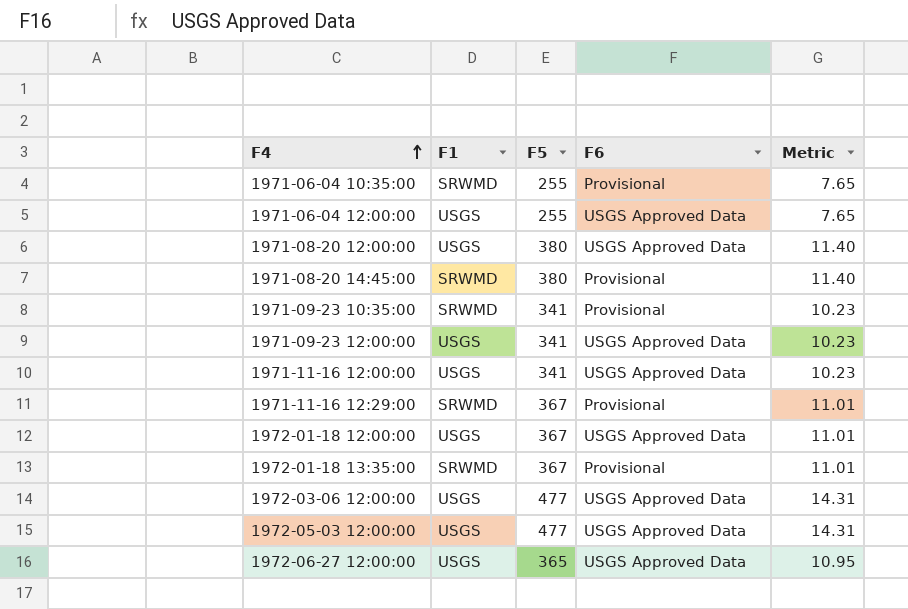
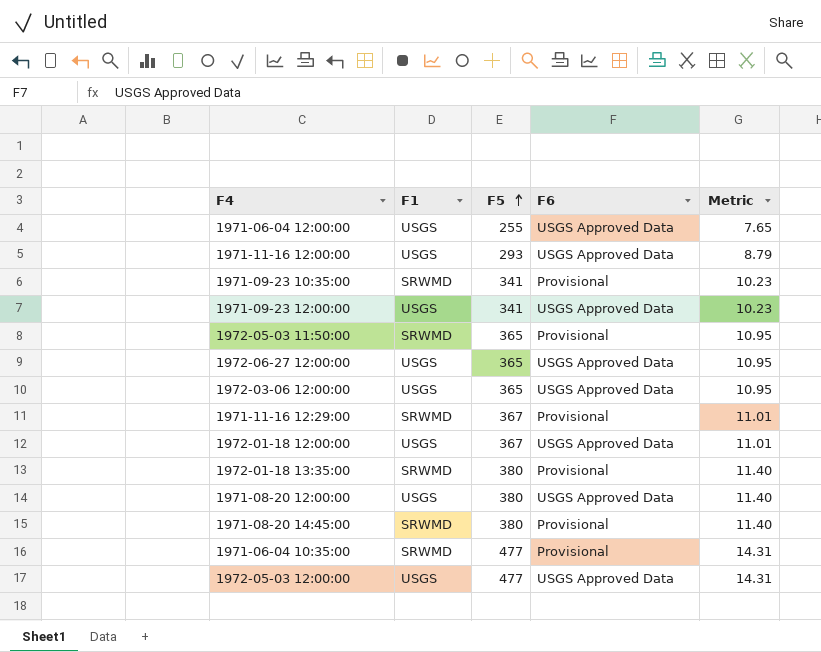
row order: F4 ascending -> F5 ascending
1971-11-16 12:00:00 | F5: 341 -> 293
1971-11-16 12:00:00 | Metric: 10.23 -> 8.79
row 1972-05-03 11:50:00: none -> SRWMD | 365 | Provisional | 10.95
1972-03-06 12:00:00 | F5: 477 -> 365
1972-03-06 12:00:00 | Metric: 14.31 -> 10.95
1972-01-18 13:35:00 | F5: 367 -> 380
1972-01-18 13:35:00 | Metric: 11.01 -> 11.40
1971-06-04 10:35:00 | F5: 255 -> 477
1971-06-04 10:35:00 | Metric: 7.65 -> 14.31

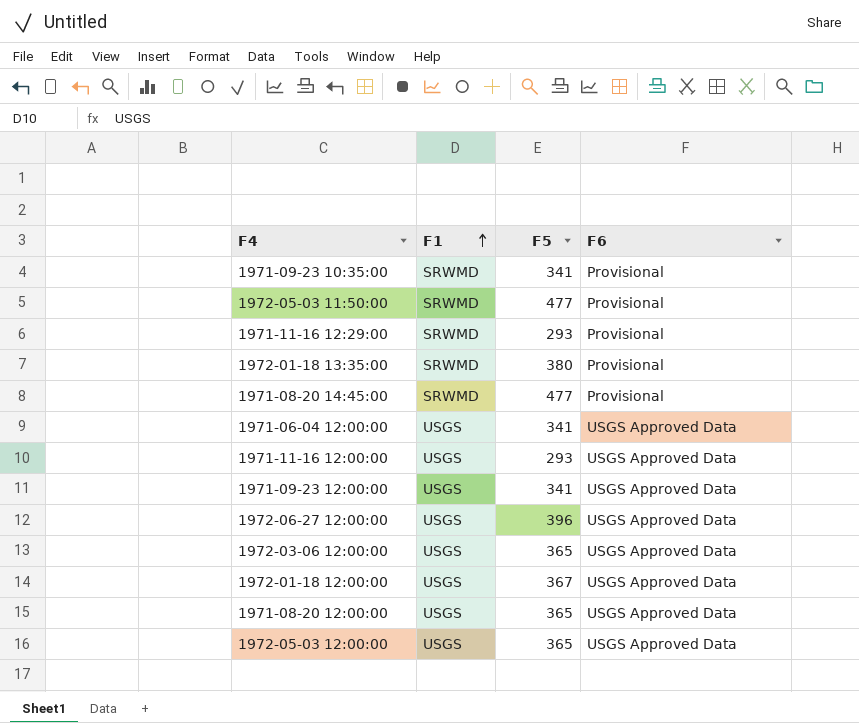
row order: F5 ascending -> F1 ascending
column Metric | formula: [F5] * 0.03 -> none
row 1971-06-04 10:35:00: SRWMD | 477 | Provisional | 14.31 -> none
1972-05-03 11:50:00 | F5: 365 -> 477
1971-11-16 12:29:00 | F5: 367 -> 293
1971-08-20 14:45:00 | F5: 380 -> 477
1971-06-04 12:00:00 | F5: 255 -> 341
1972-06-27 12:00:00 | F5: 365 -> 396
1971-08-20 12:00:00 | F5: 380 -> 365
1972-05-03 12:00:00 | F5: 477 -> 365

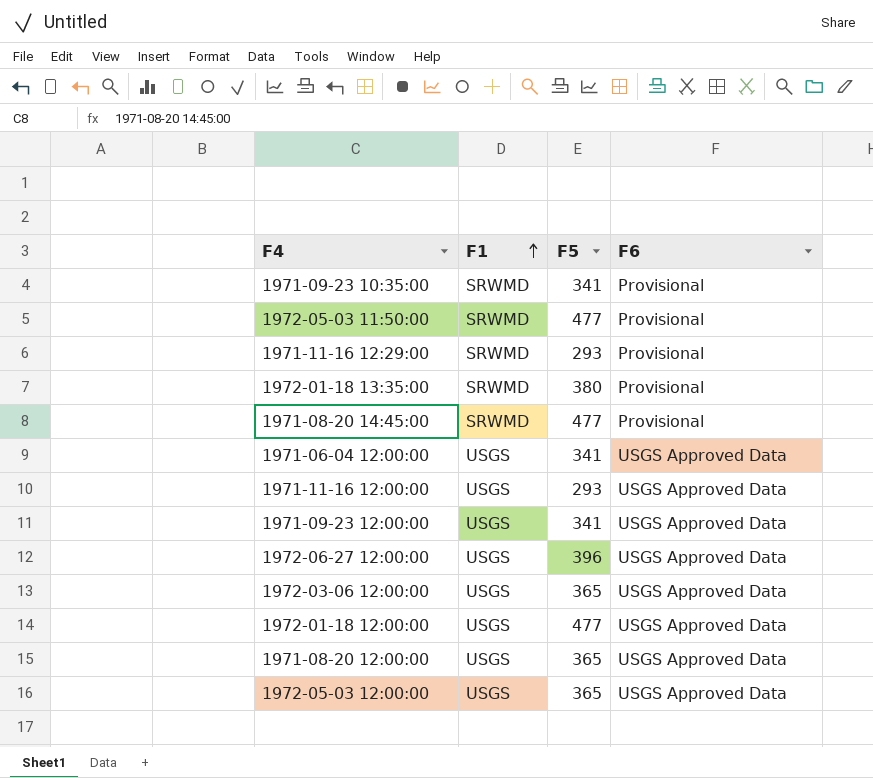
1972-01-18 12:00:00 | F5: 367 -> 477

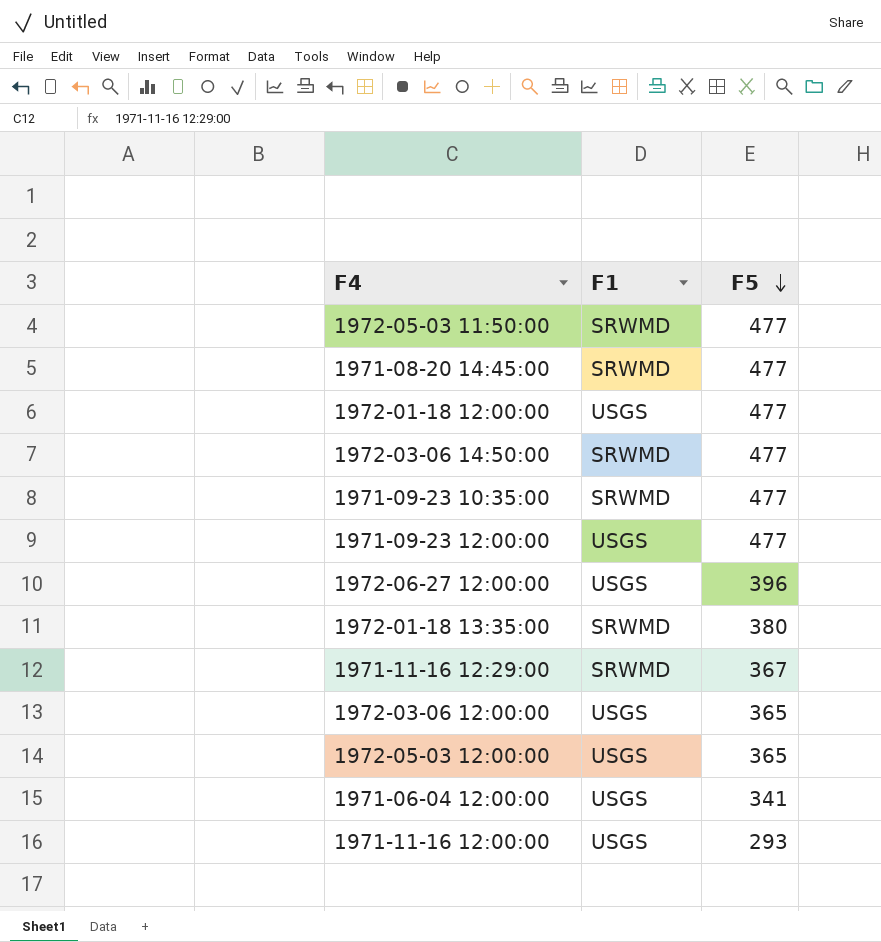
row order: F1 ascending -> F5 descending
column F6 | position: 4 -> none
row 1971-08-20 12:00:00: USGS | 365 | USGS Approved Data -> none
row 1972-03-06 14:50:00: none -> SRWMD | 477
1971-09-23 10:35:00 | F5: 341 -> 477
1971-09-23 12:00:00 | F5: 341 -> 477
1971-11-16 12:29:00 | F5: 293 -> 367

